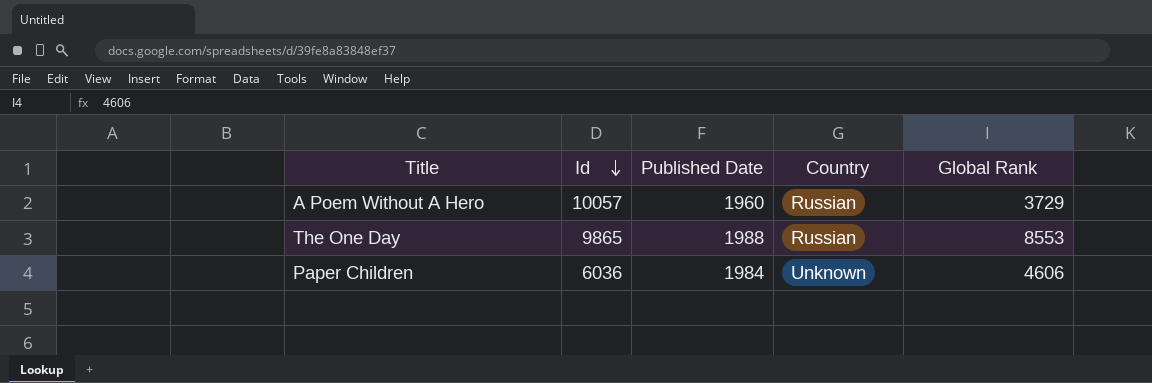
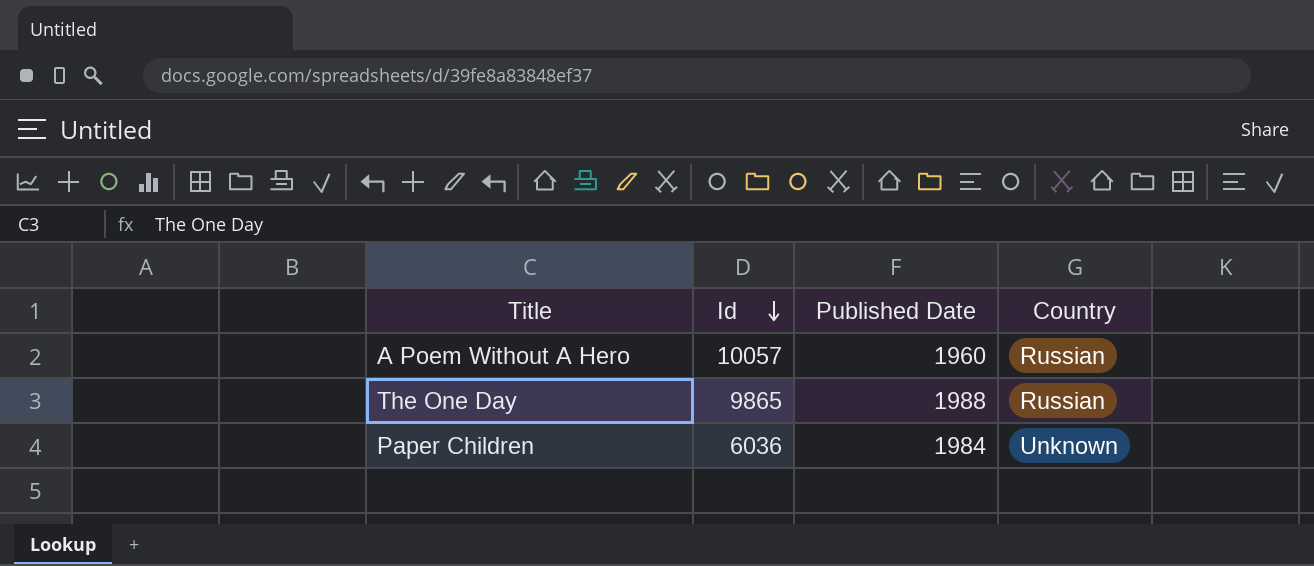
column Global Rank | position: 5 -> none

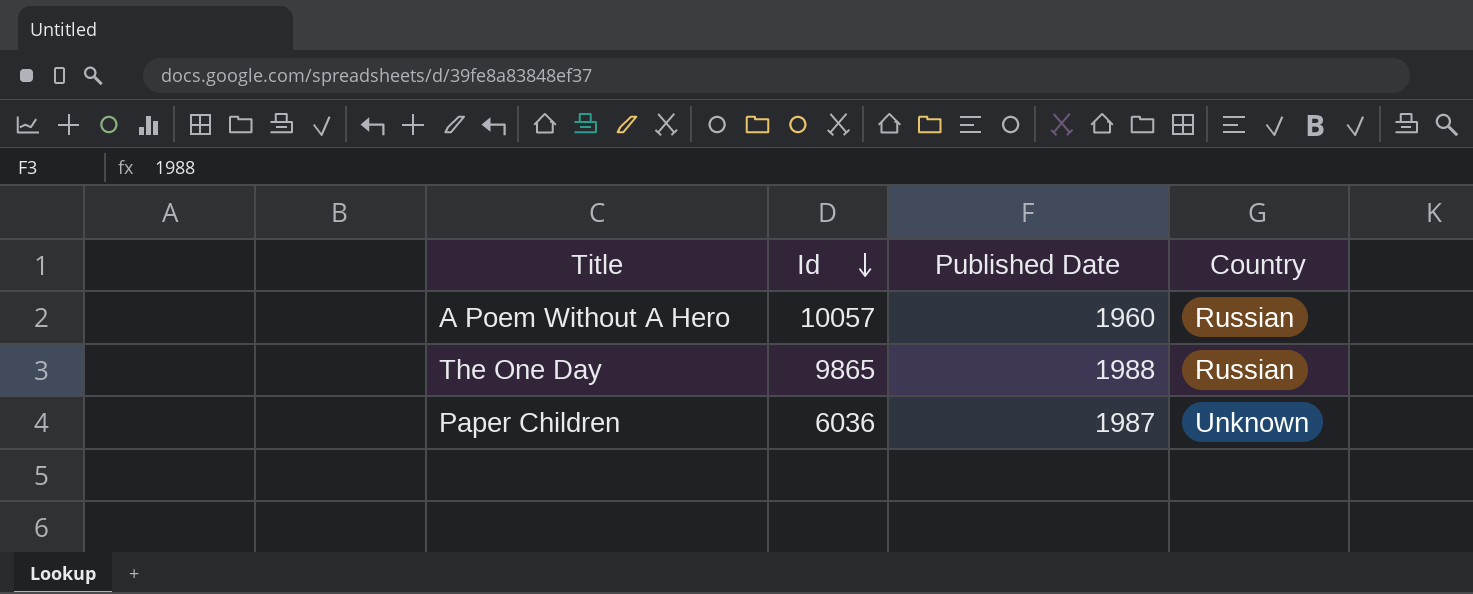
Paper Children | Published Date: 1984 -> 1987

